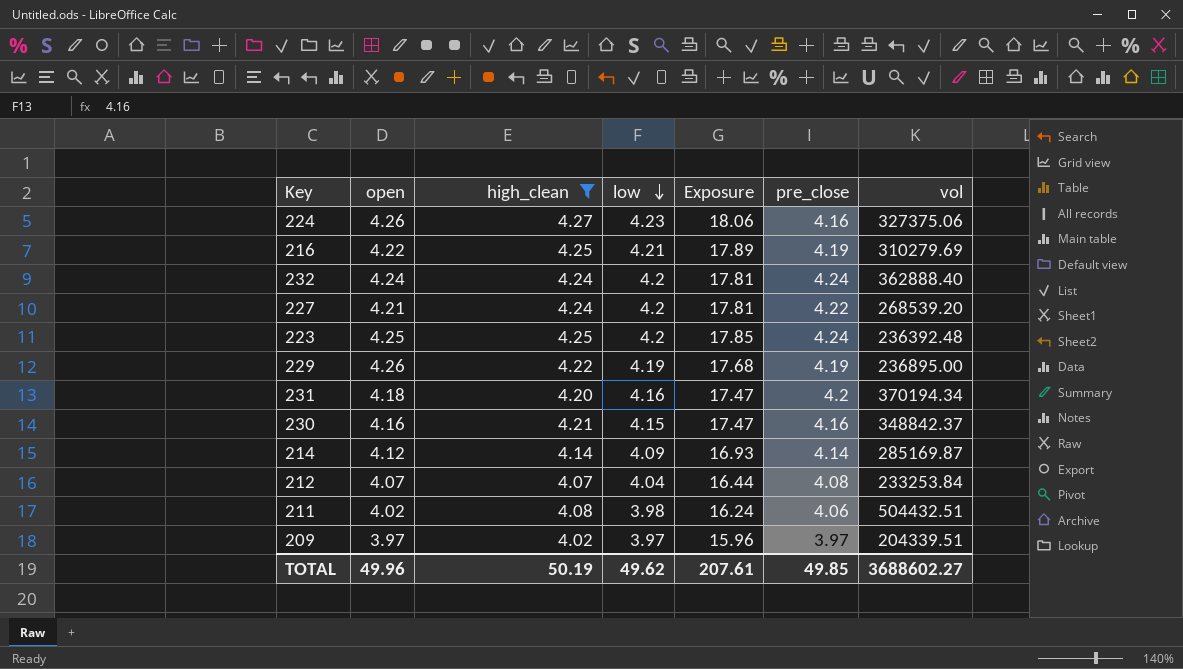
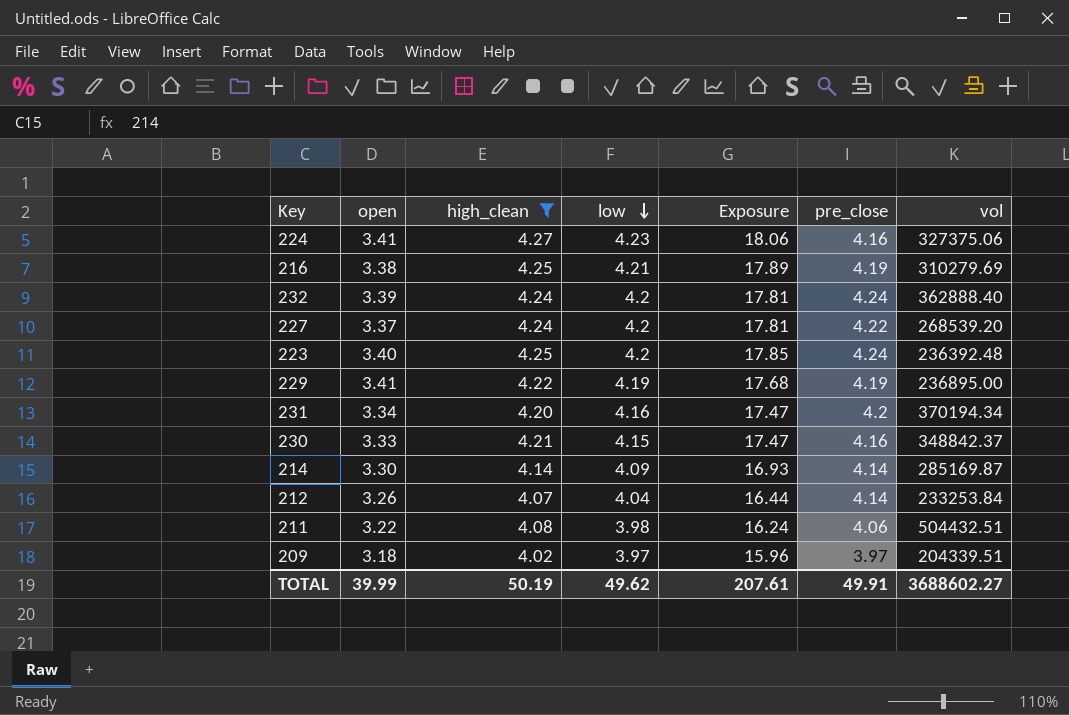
224 | open: 4.26 -> 3.41
216 | open: 4.22 -> 3.38
232 | open: 4.24 -> 3.39
227 | open: 4.21 -> 3.37
223 | open: 4.25 -> 3.40
229 | open: 4.26 -> 3.41
231 | open: 4.18 -> 3.34
230 | open: 4.16 -> 3.33
214 | open: 4.12 -> 3.30
212 | open: 4.07 -> 3.26
212 | pre_close: 4.08 -> 4.14
211 | open: 4.02 -> 3.22
209 | open: 3.97 -> 3.18
TOTAL | open: 49.96 -> 39.99
TOTAL | pre_close: 49.85 -> 49.91

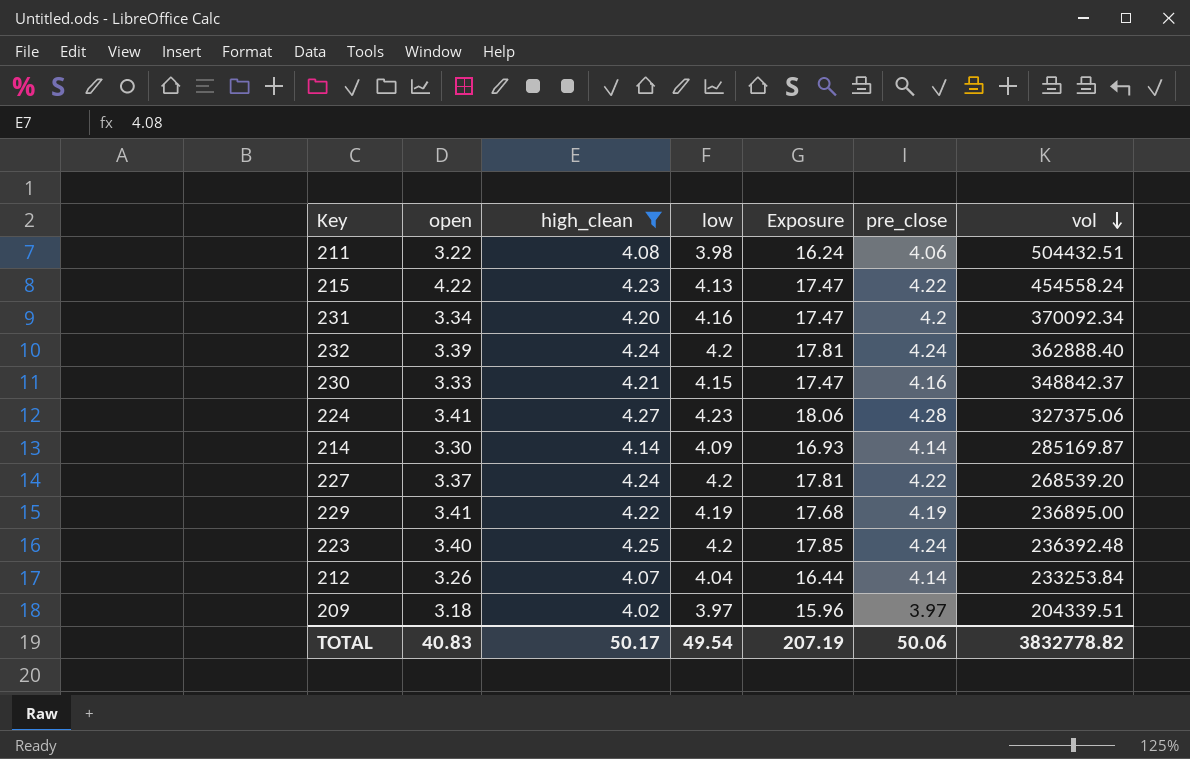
row order: low descending -> vol descending
row 216: 3.38 | 4.25 | 4.21 | 17.89 | 4.19 | 310279.69 -> none
row 215: none -> 4.22 | 4.23 | 4.13 | 17.47 | 4.22 | 454558.24
231 | vol: 370194.34 -> 370092.34
224 | pre_close: 4.16 -> 4.28
TOTAL | open: 39.99 -> 40.83
TOTAL | high_clean: 50.19 -> 50.17
TOTAL | low: 49.62 -> 49.54
TOTAL | Exposure: 207.61 -> 207.19
TOTAL | pre_close: 49.91 -> 50.06
TOTAL | vol: 3688602.27 -> 3832778.82

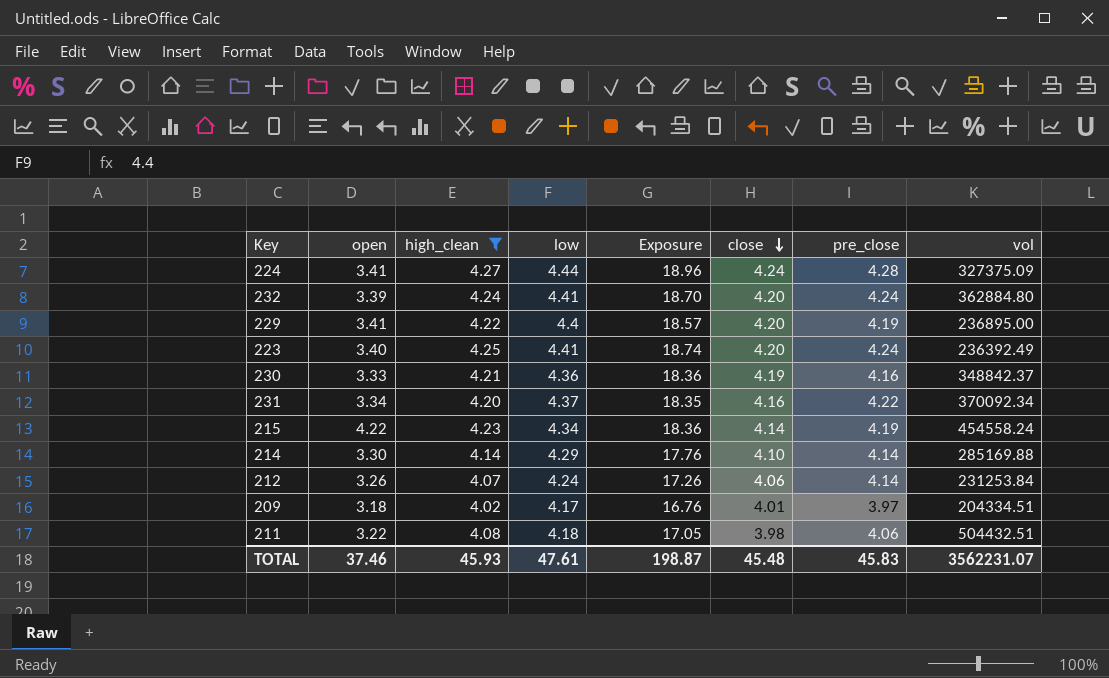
row order: vol descending -> close descending
column close | position: none -> 6
row 227: 3.37 | 4.24 | 4.2 | 17.81 | 4.22 | 268539.20 -> none
224 | low: 4.23 -> 4.44
224 | Exposure: 18.06 -> 18.96
224 | vol: 327375.06 -> 327375.09
232 | low: 4.2 -> 4.41
232 | Exposure: 17.81 -> 18.70
232 | vol: 362888.40 -> 362884.80
229 | low: 4.19 -> 4.4
229 | Exposure: 17.68 -> 18.57
223 | low: 4.2 -> 4.41
223 | Exposure: 17.85 -> 18.74
223 | vol: 236392.48 -> 236392.49
230 | low: 4.15 -> 4.36
230 | Exposure: 17.47 -> 18.36
231 | low: 4.16 -> 4.37
231 | Exposure: 17.47 -> 18.35
231 | pre_close: 4.2 -> 4.22
215 | low: 4.13 -> 4.34
215 | Exposure: 17.47 -> 18.36
215 | pre_close: 4.22 -> 4.19
214 | low: 4.09 -> 4.29
214 | Exposure: 16.93 -> 17.76
214 | vol: 285169.87 -> 285169.88
212 | low: 4.04 -> 4.24
212 | Exposure: 16.44 -> 17.26
212 | vol: 233253.84 -> 231253.84
209 | low: 3.97 -> 4.17
209 | Exposure: 15.96 -> 16.76
209 | vol: 204339.51 -> 204334.51
211 | low: 3.98 -> 4.18
211 | Exposure: 16.24 -> 17.05
TOTAL | open: 40.83 -> 37.46
TOTAL | high_clean: 50.17 -> 45.93
TOTAL | low: 49.54 -> 47.61
TOTAL | Exposure: 207.19 -> 198.87
TOTAL | pre_close: 50.06 -> 45.83
TOTAL | vol: 3832778.82 -> 3562231.07

